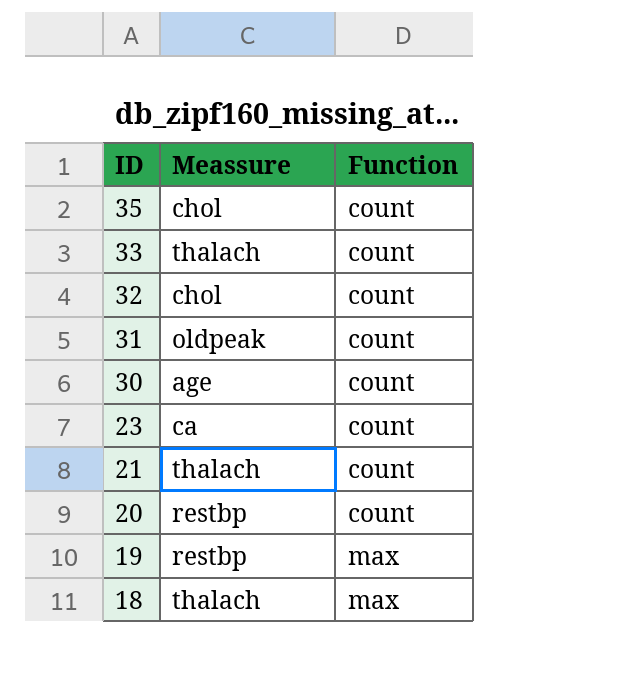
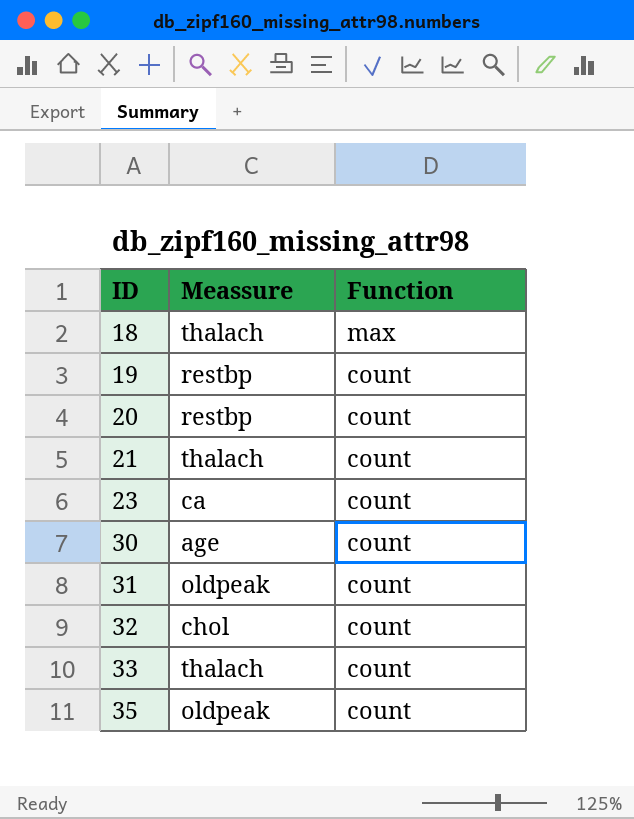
row order: ID descending -> ID ascending
19 | Function: max -> count
35 | Meassure: chol -> oldpeak

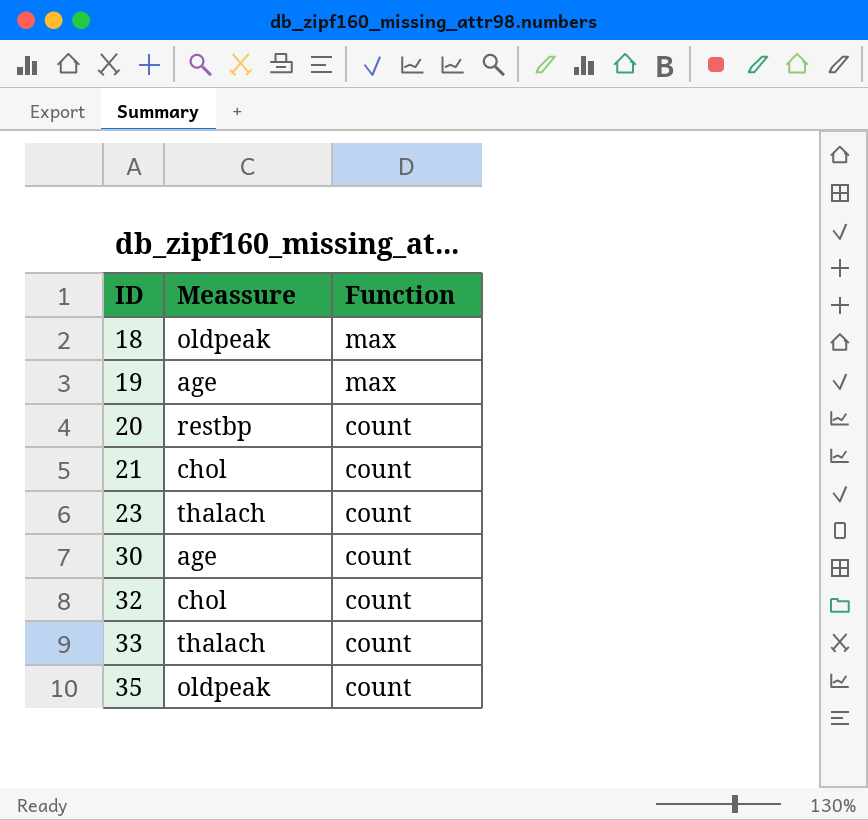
row 31: oldpeak | count -> none
18 | Meassure: thalach -> oldpeak
19 | Meassure: restbp -> age
19 | Function: count -> max
21 | Meassure: thalach -> chol
23 | Meassure: ca -> thalach

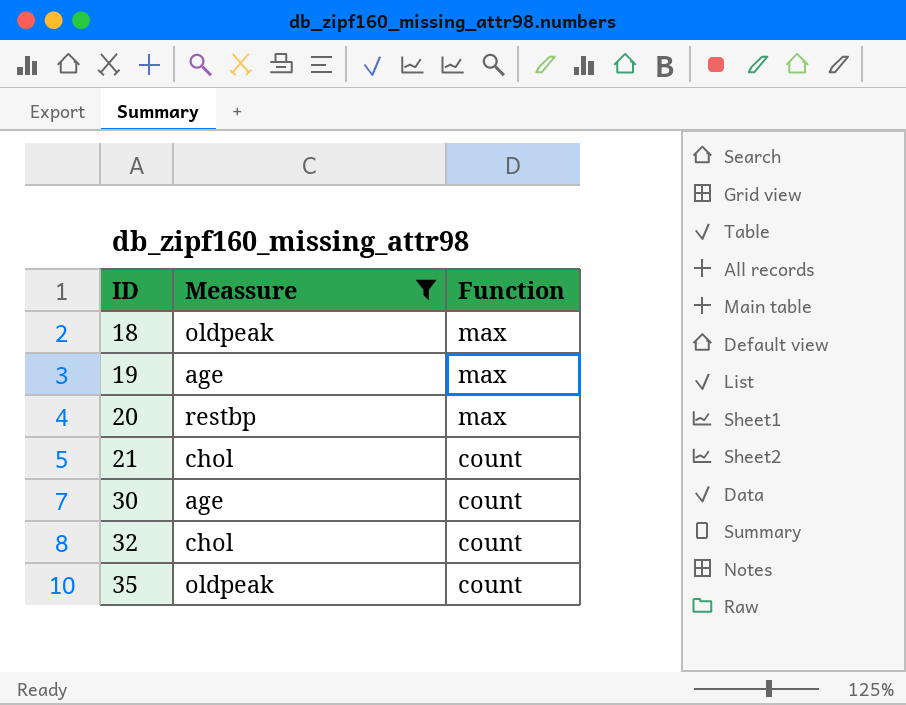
filter: none -> Meassure != thalach
20 | Function: count -> max

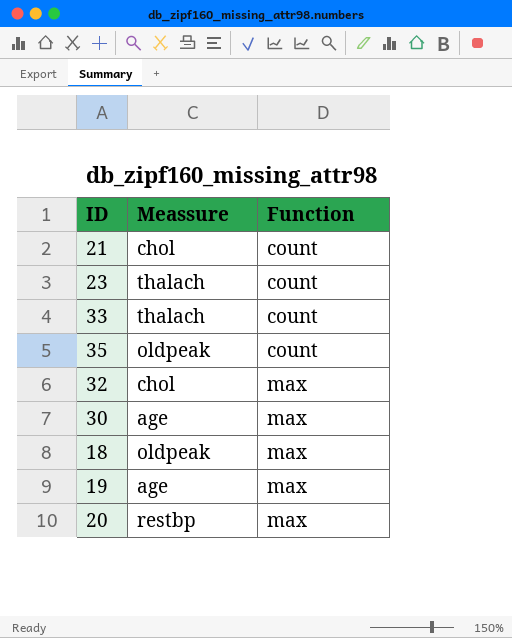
filter: Meassure != thalach -> none
row order: ID ascending -> Function ascending
32 | Function: count -> max
30 | Function: count -> max

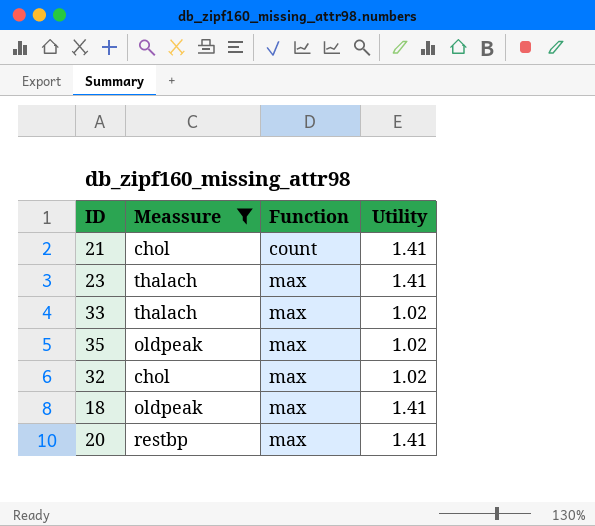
filter: none -> Meassure != age
column Utility | position: none -> 4
23 | Function: count -> max
33 | Function: count -> max
35 | Function: count -> max

